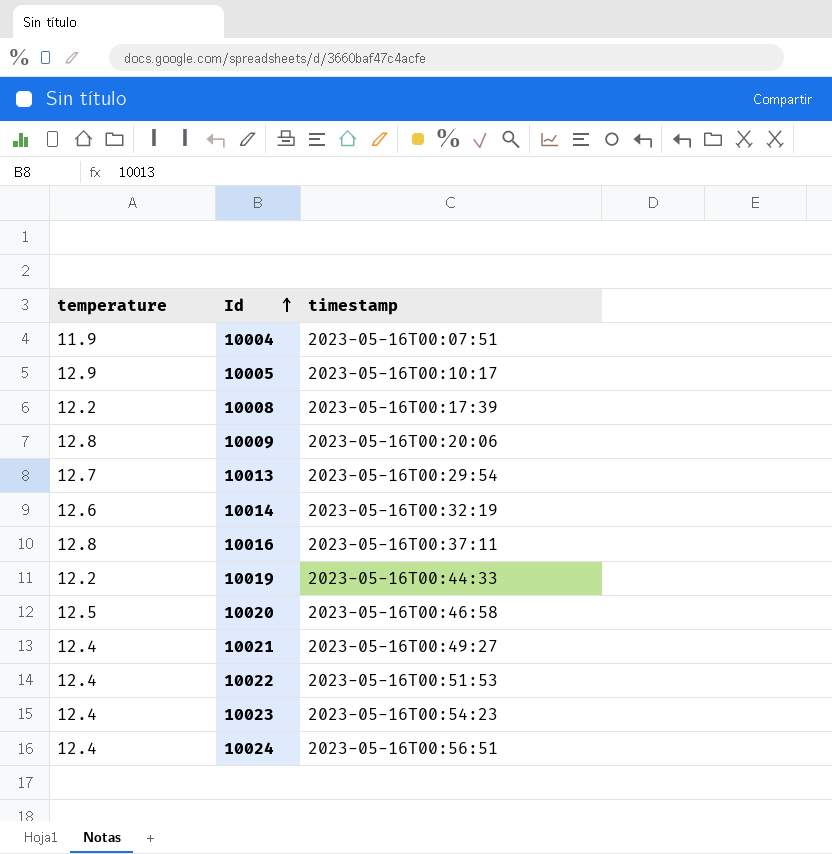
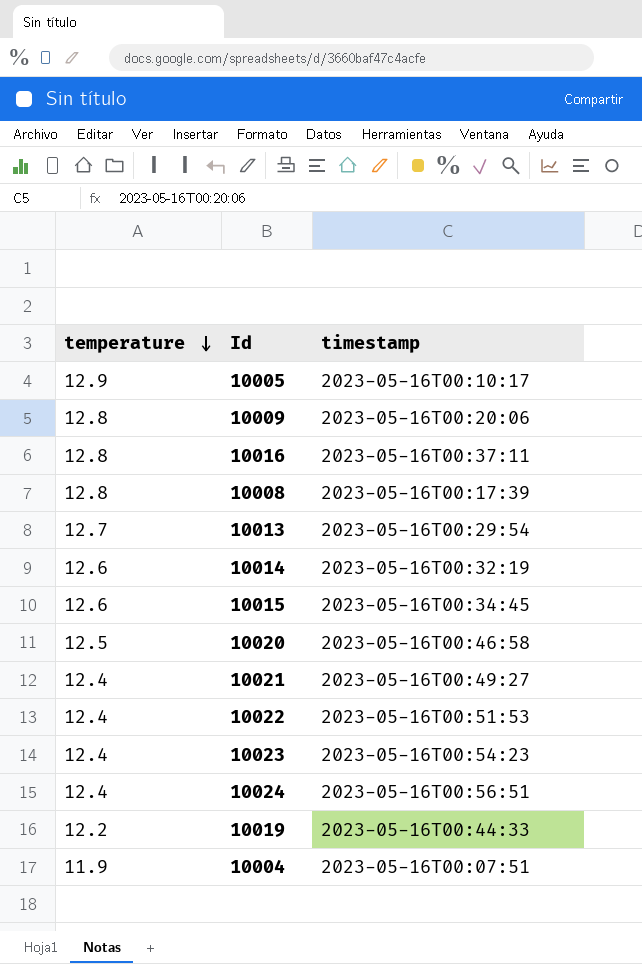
row order: Id ascending -> temperature descending
10008 | temperature: 12.2 -> 12.8
row 10015: none -> 12.6 | 2023-05-16T00:34:45

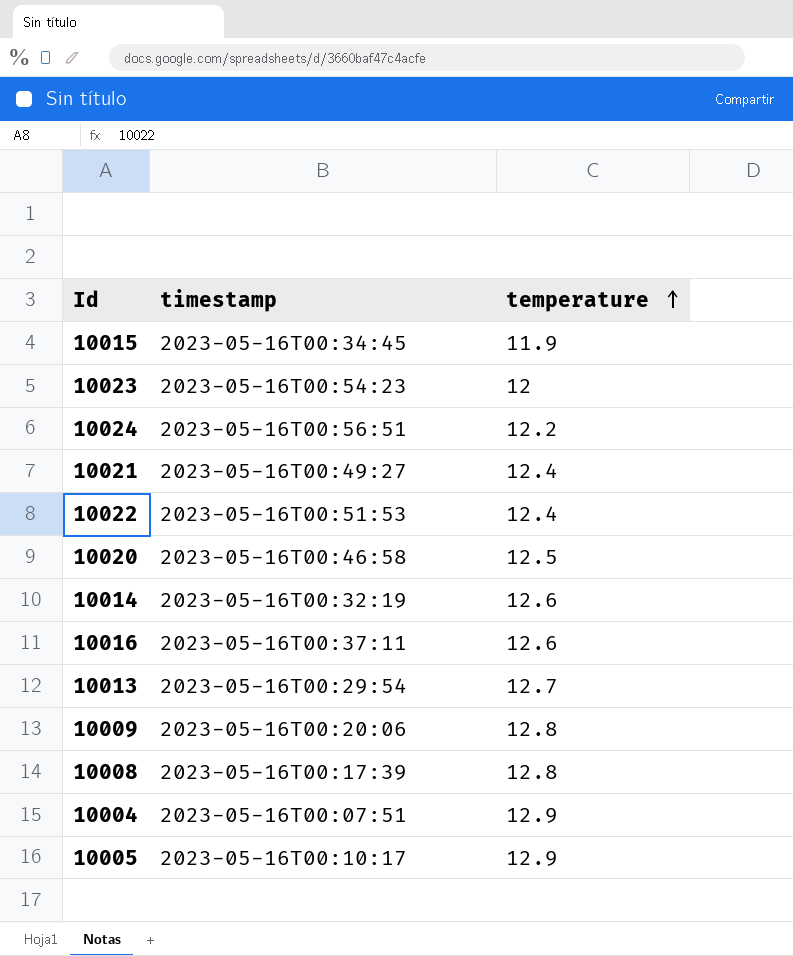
row order: temperature descending -> temperature ascending
column temperature | position: 1 -> 3
row 10019: 12.2 | 2023-05-16T00:44:33 -> none
10015 | temperature: 12.6 -> 11.9
10023 | temperature: 12.4 -> 12
10024 | temperature: 12.4 -> 12.2
10016 | temperature: 12.8 -> 12.6
10004 | temperature: 11.9 -> 12.9

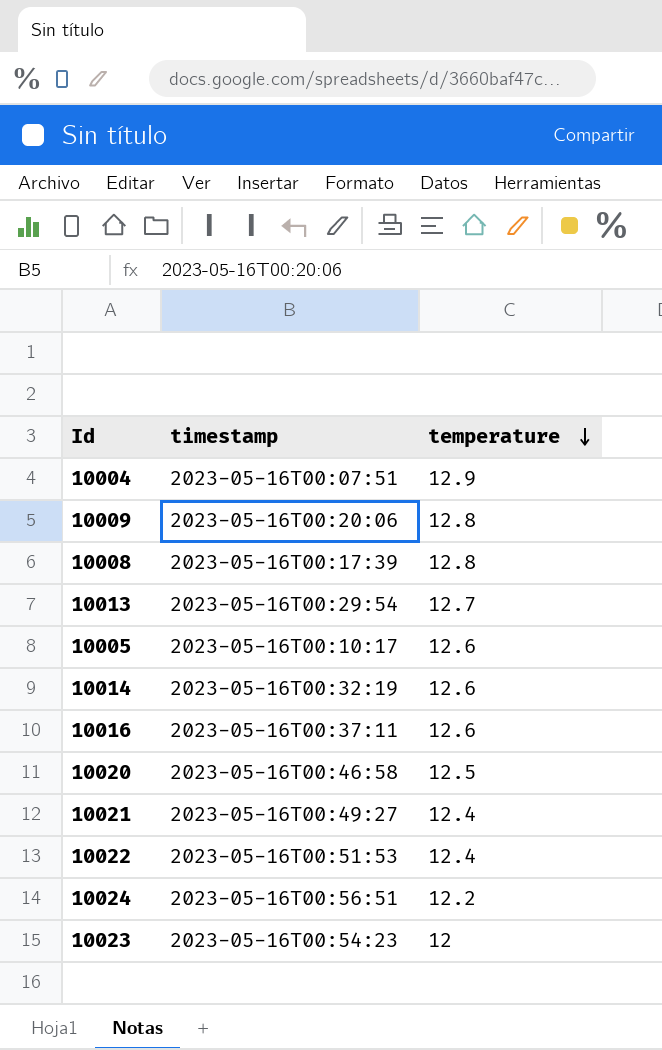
row order: temperature ascending -> temperature descending
row 10015: 2023-05-16T00:34:45 | 11.9 -> none
10005 | temperature: 12.9 -> 12.6

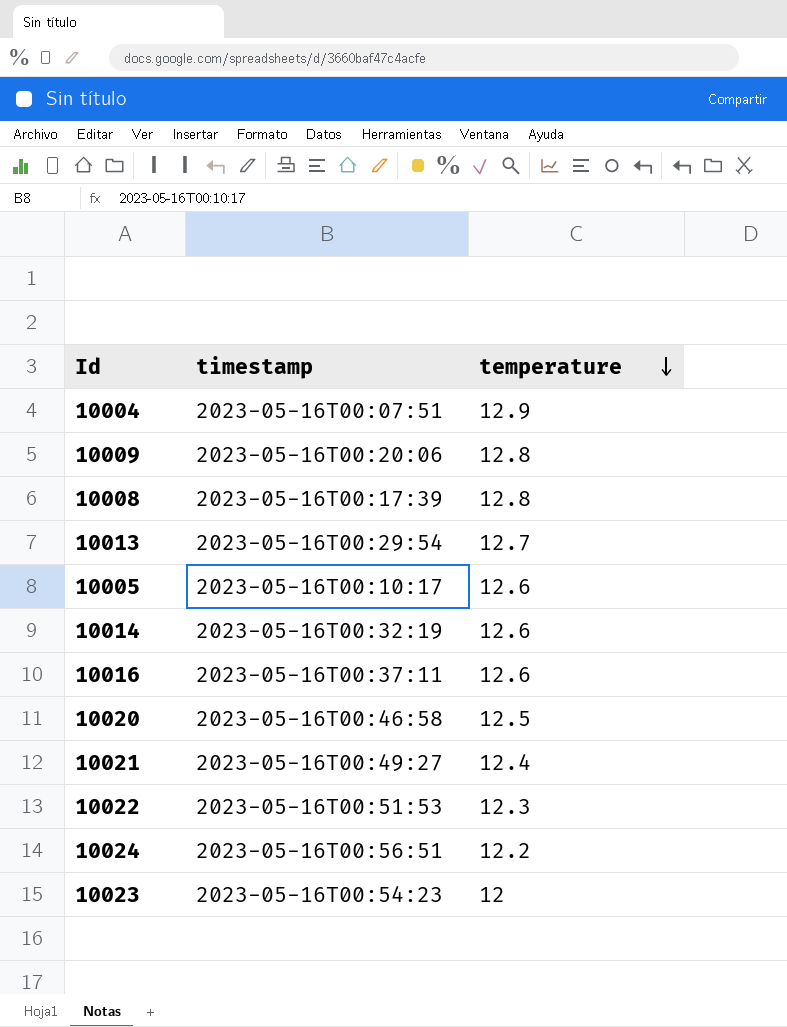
10022 | temperature: 12.4 -> 12.3

